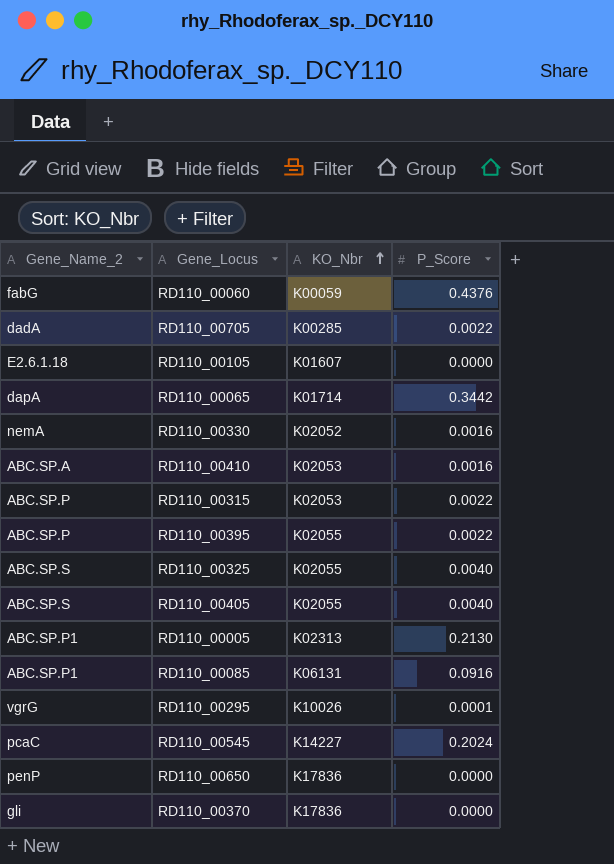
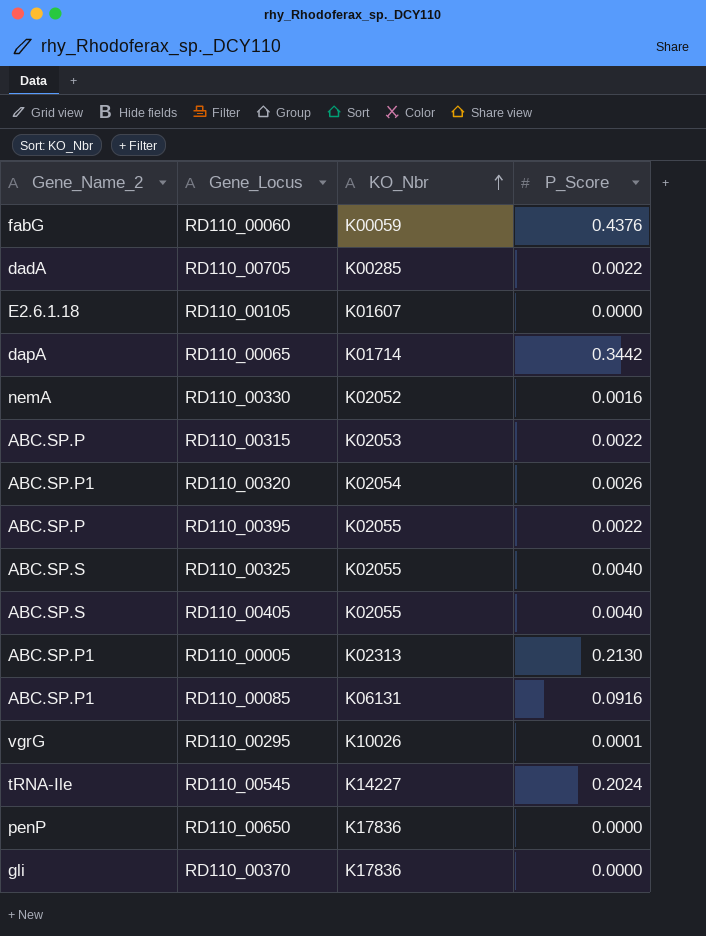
row RD110_00410: ABC.SP.A | K02053 | 0.0016 -> none
row RD110_00320: none -> ABC.SP.P1 | K02054 | 0.0026
RD110_00545 | Gene_Name_2: pcaC -> tRNA-Ile

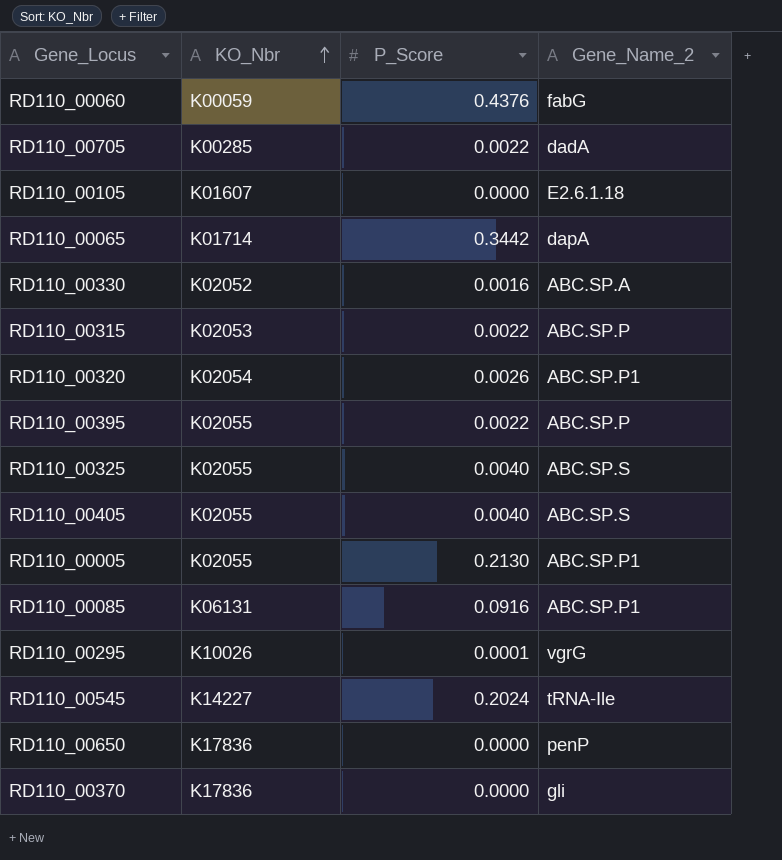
column Gene_Name_2 | position: 1 -> 4
RD110_00330 | Gene_Name_2: nemA -> ABC.SP.A
RD110_00005 | KO_Nbr: K02313 -> K02055

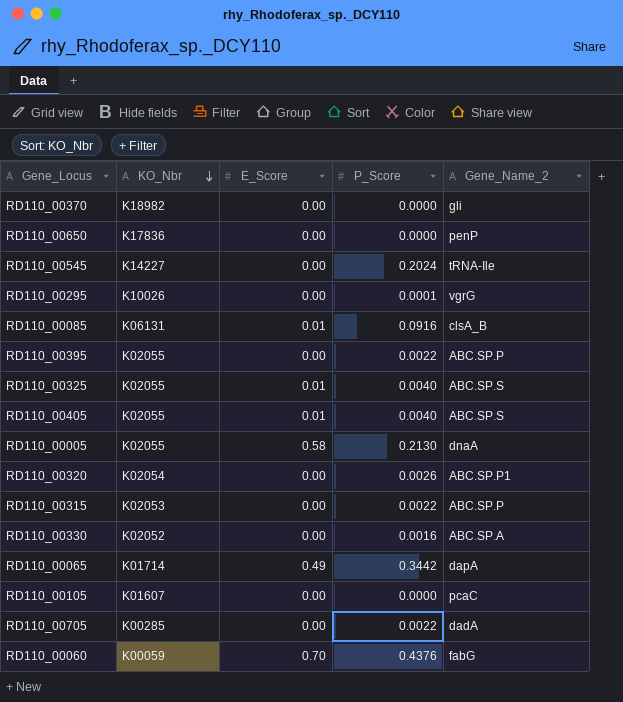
row order: KO_Nbr ascending -> KO_Nbr descending
column E_Score | position: none -> 3
RD110_00370 | KO_Nbr: K17836 -> K18982
RD110_00085 | Gene_Name_2: ABC.SP.P1 -> clsA_B
RD110_00005 | Gene_Name_2: ABC.SP.P1 -> dnaA
RD110_00105 | Gene_Name_2: E2.6.1.18 -> pcaC

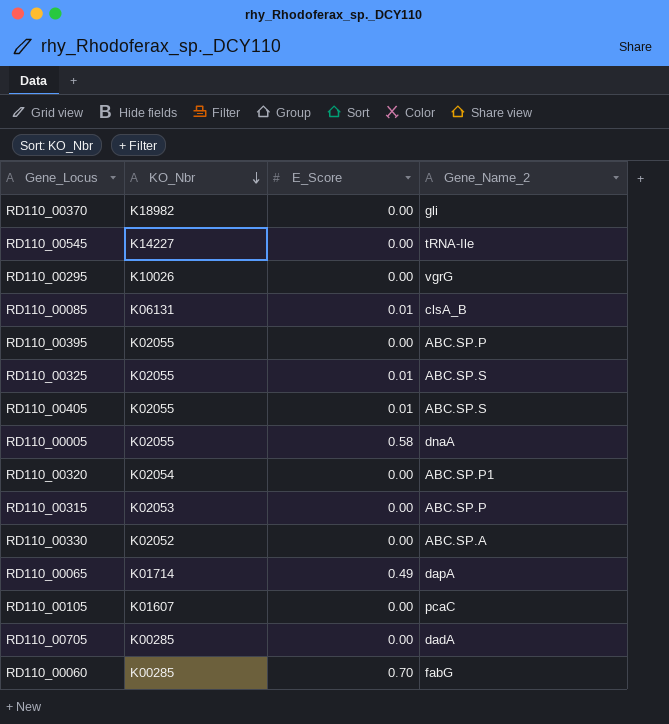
column P_Score | position: 4 -> none
row RD110_00650: K17836 | 0.00 | 0.0000 | penP -> none
RD110_00060 | KO_Nbr: K00059 -> K00285

